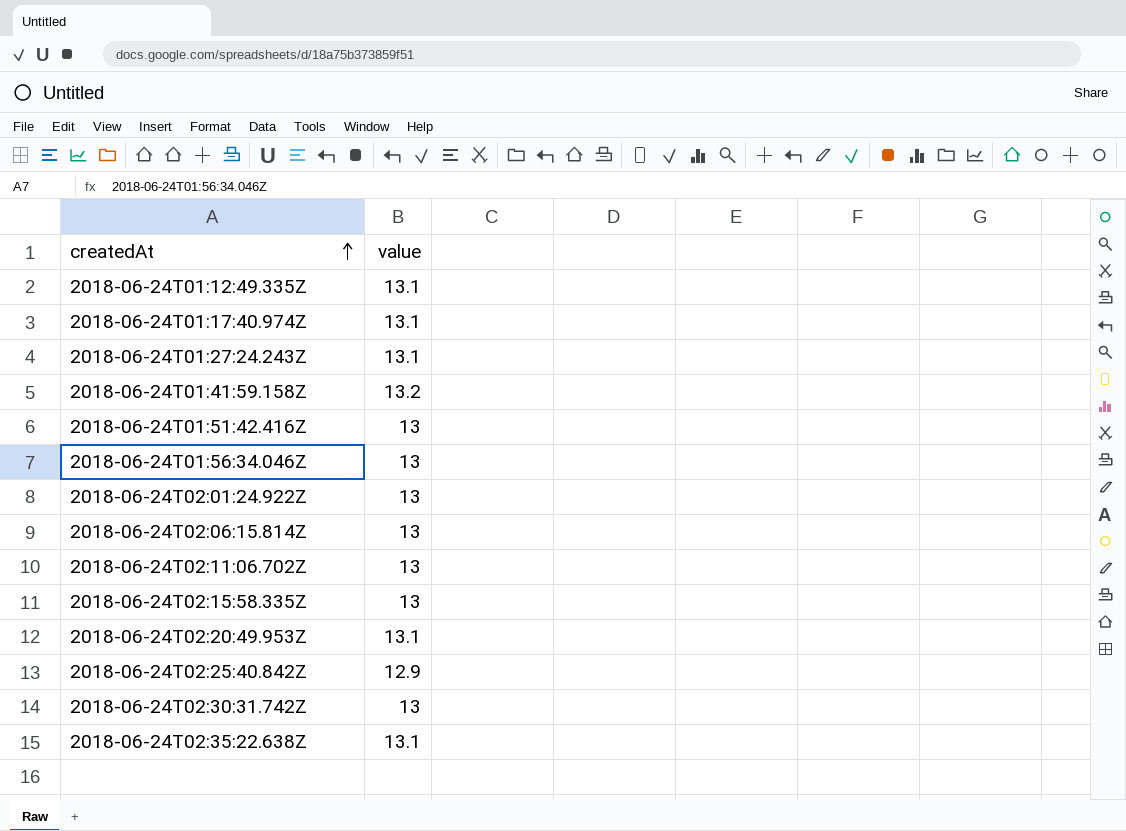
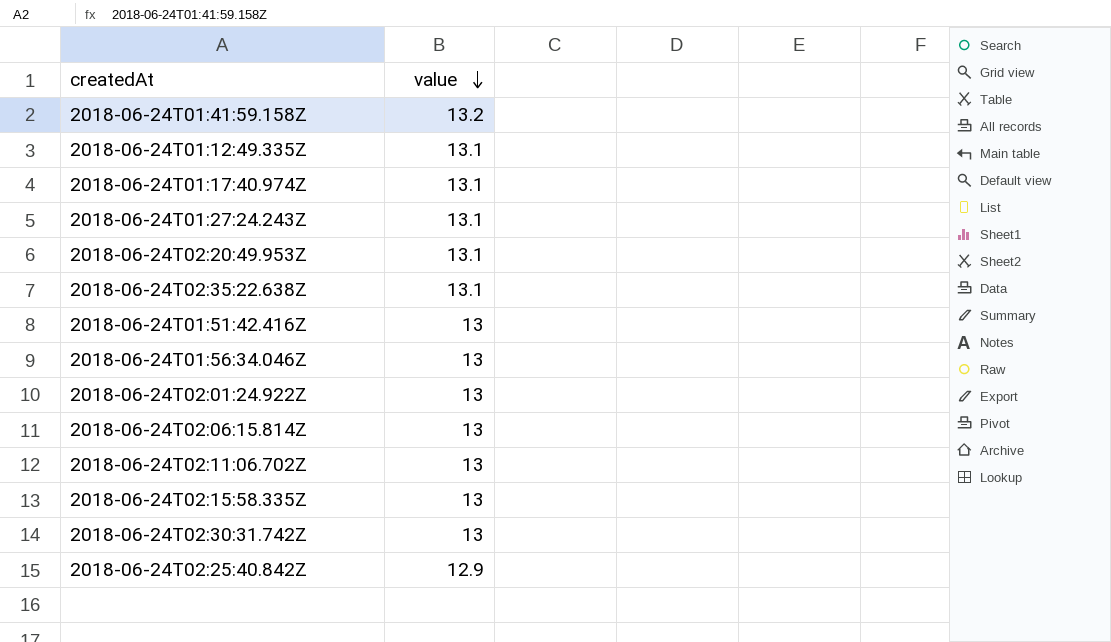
row order: createdAt ascending -> value descending

